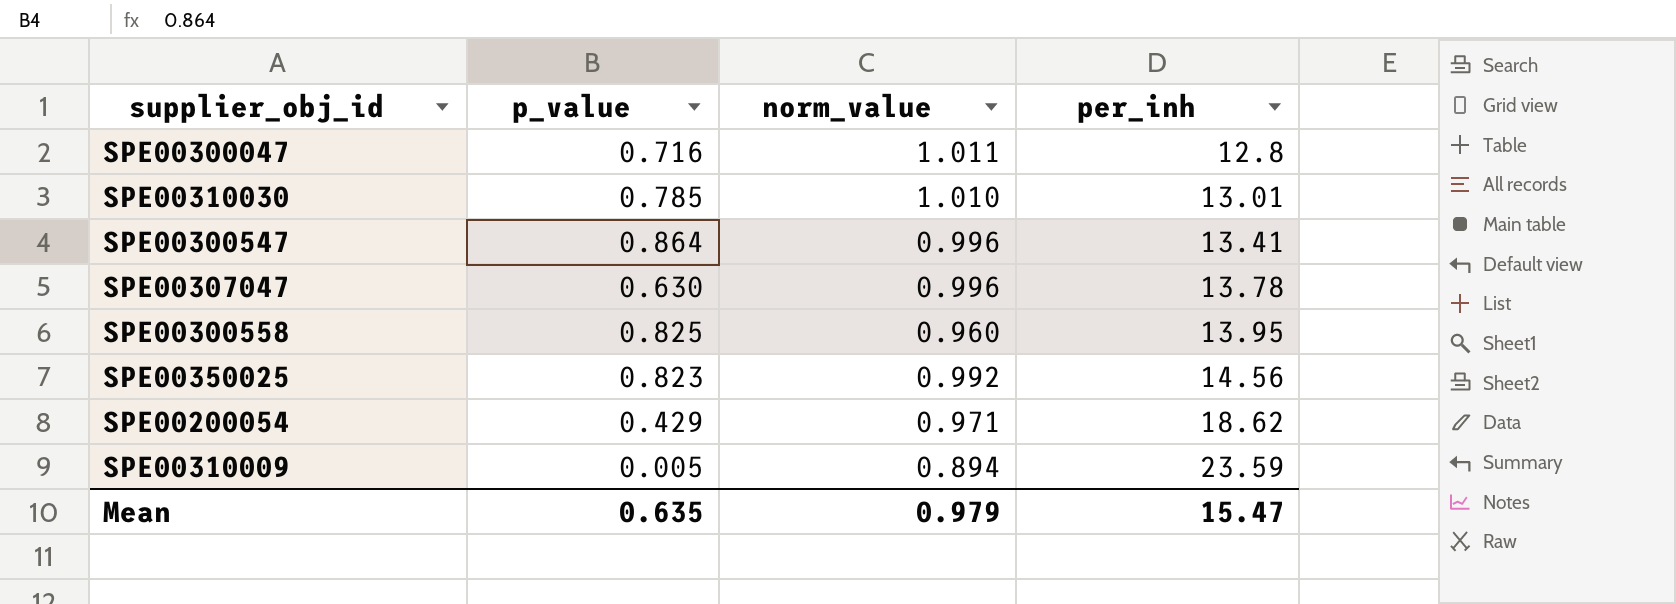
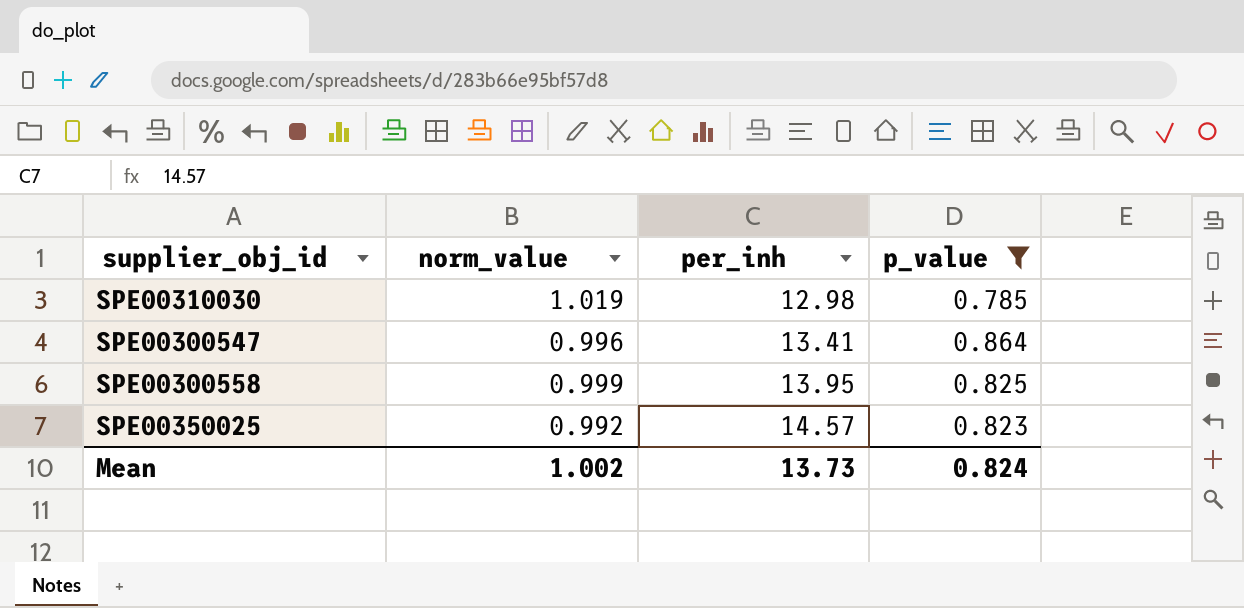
filter: none -> p_value >= 0.785
column p_value | position: 2 -> 4
SPE00310030 | norm_value: 1.010 -> 1.019
SPE00310030 | per_inh: 13.01 -> 12.98
SPE00300558 | norm_value: 0.960 -> 0.999
SPE00350025 | per_inh: 14.56 -> 14.57
Mean | norm_value: 0.979 -> 1.002
Mean | per_inh: 15.47 -> 13.73
Mean | p_value: 0.635 -> 0.824

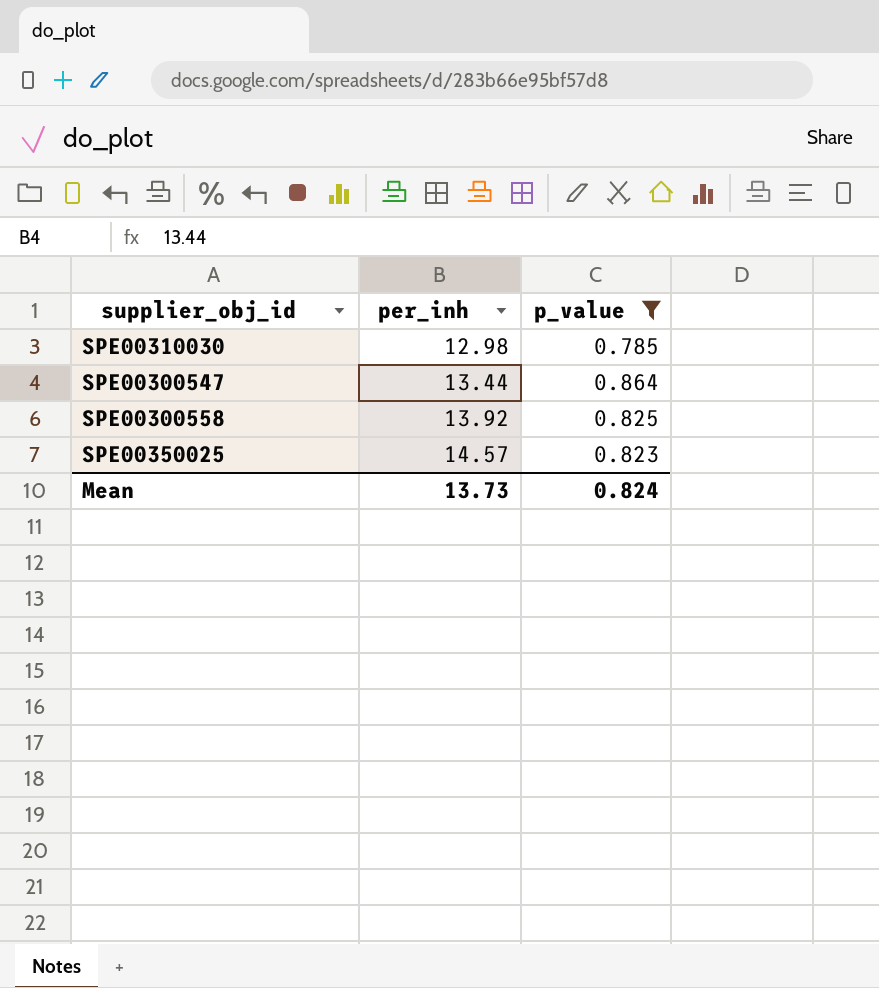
column norm_value | position: 2 -> none
SPE00300547 | per_inh: 13.41 -> 13.44
SPE00300558 | per_inh: 13.95 -> 13.92

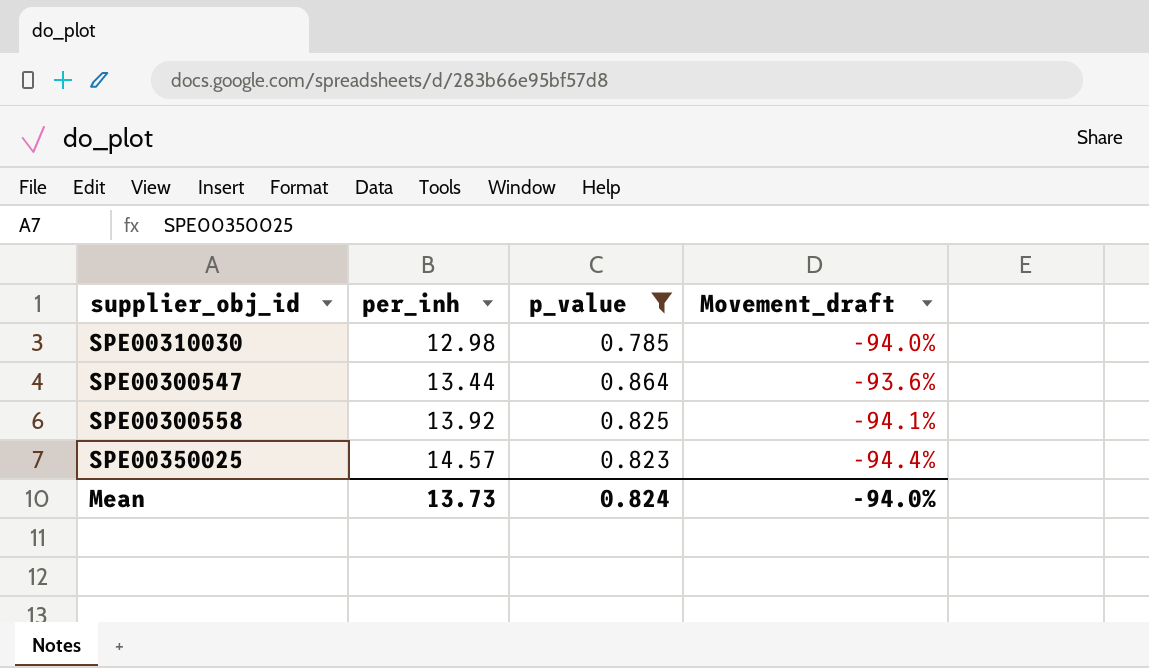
column Movement_draft | formula: none -> ([p_value] - [per_inh]) / [per_inh]

